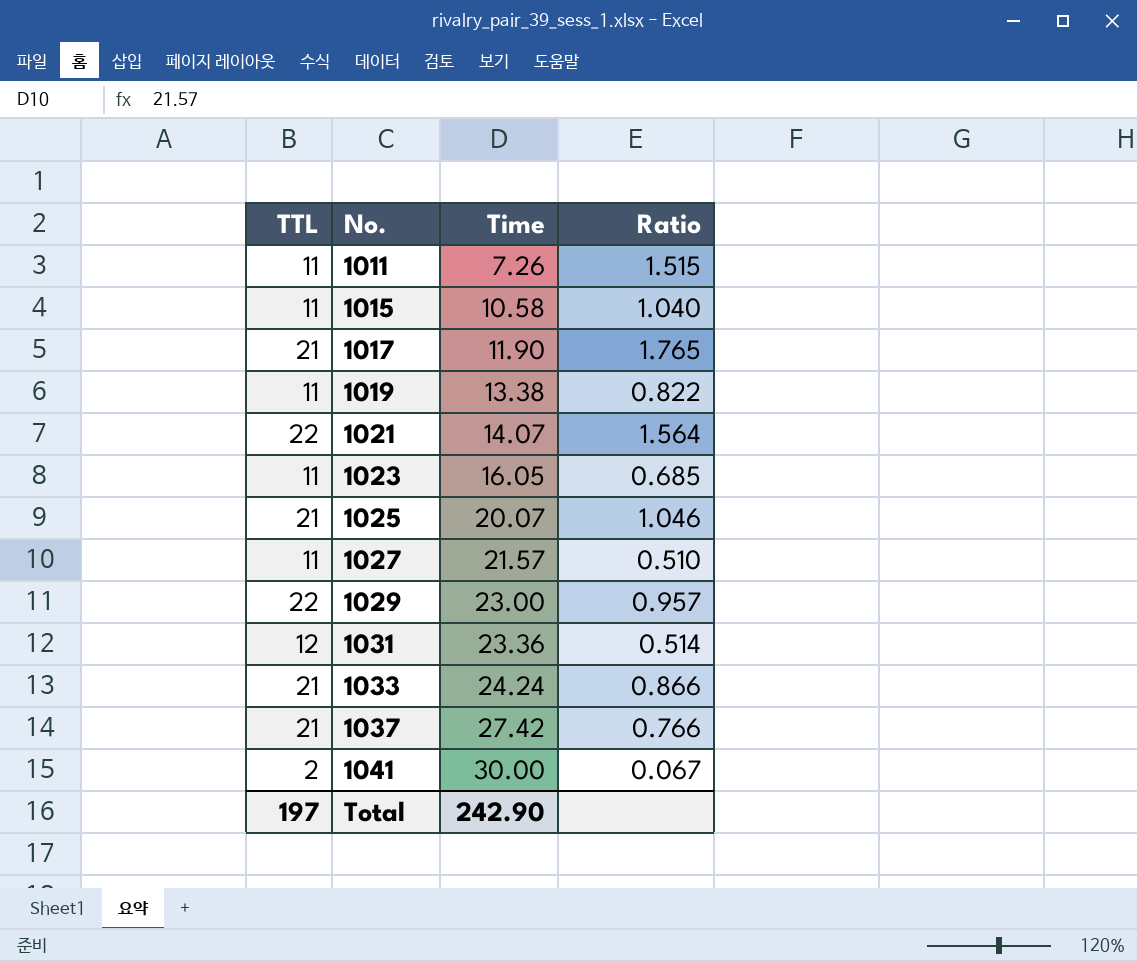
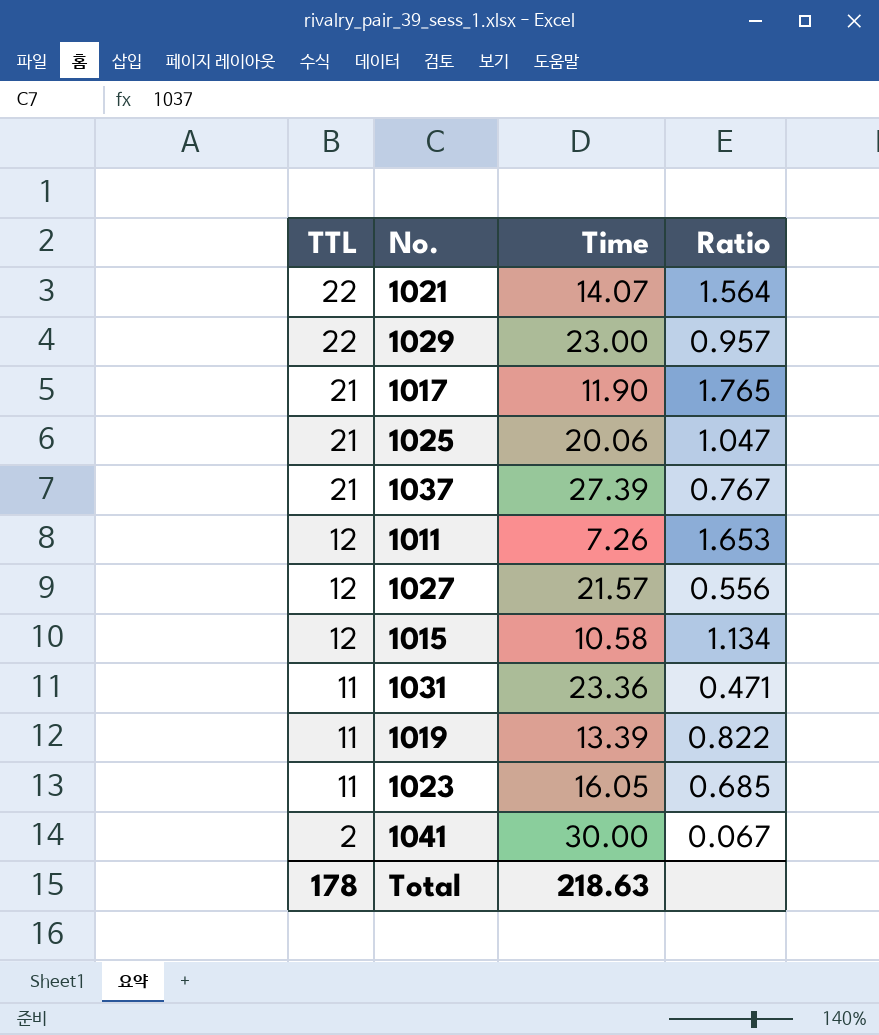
row order: No. ascending -> TTL descending
row 1033: 21 | 24.24 | 0.866 -> none
1025 | Time: 20.07 -> 20.06
1025 | Ratio: 1.046 -> 1.047
1037 | Time: 27.42 -> 27.39
1037 | Ratio: 0.766 -> 0.767
1011 | TTL: 11 -> 12
1011 | Ratio: 1.515 -> 1.653
1027 | TTL: 11 -> 12
1027 | Ratio: 0.510 -> 0.556
1015 | TTL: 11 -> 12
1015 | Ratio: 1.040 -> 1.134
1031 | TTL: 12 -> 11
1031 | Ratio: 0.514 -> 0.471
1019 | Time: 13.38 -> 13.39
Total | TTL: 197 -> 178
Total | Time: 242.90 -> 218.63

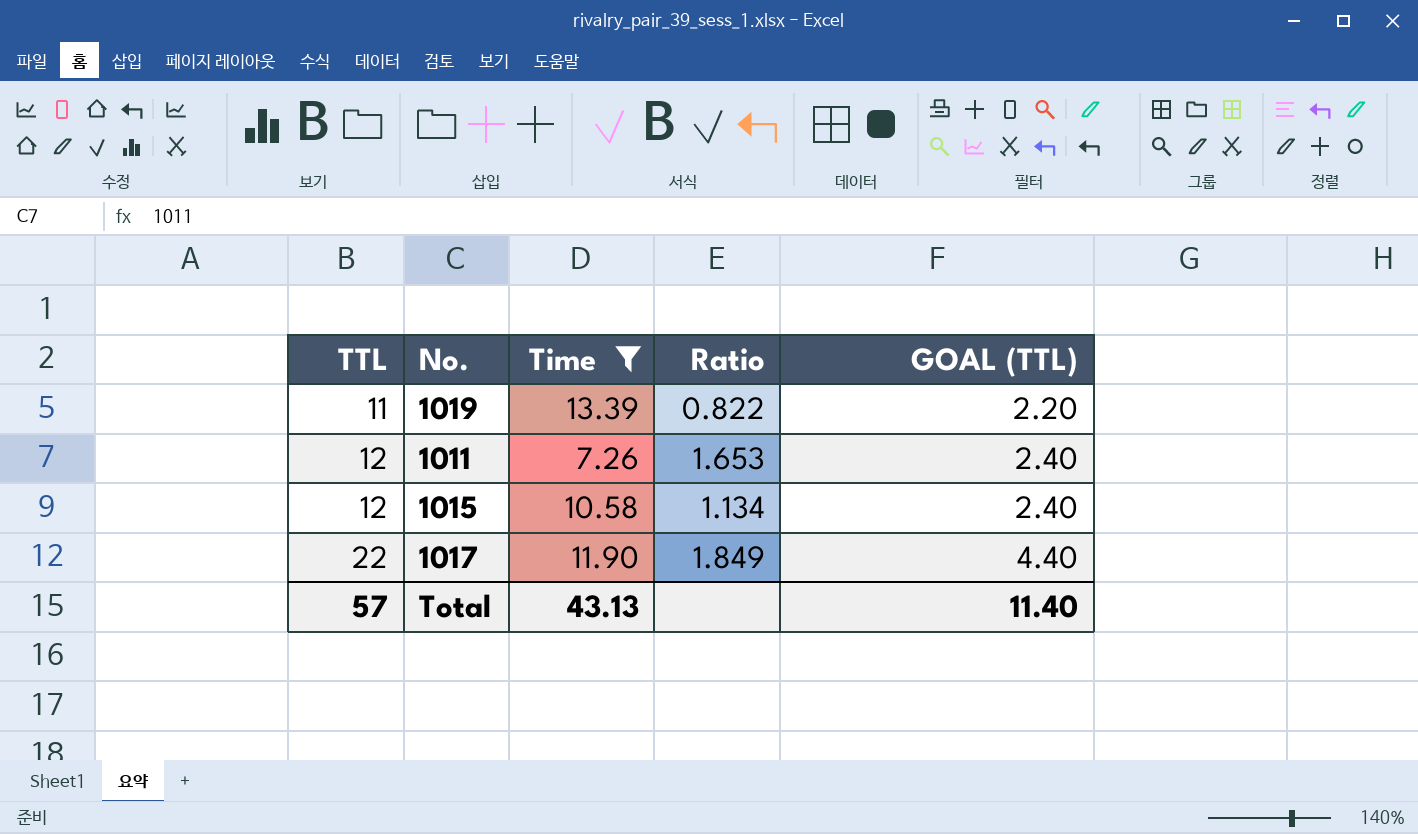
filter: none -> Time <= 13.39
row order: TTL descending -> TTL ascending
column GOAL (TTL) | formula: none -> [TTL] * 0.2
1017 | TTL: 21 -> 22
1017 | Ratio: 1.765 -> 1.849
Total | TTL: 178 -> 57
Total | Time: 218.63 -> 43.13

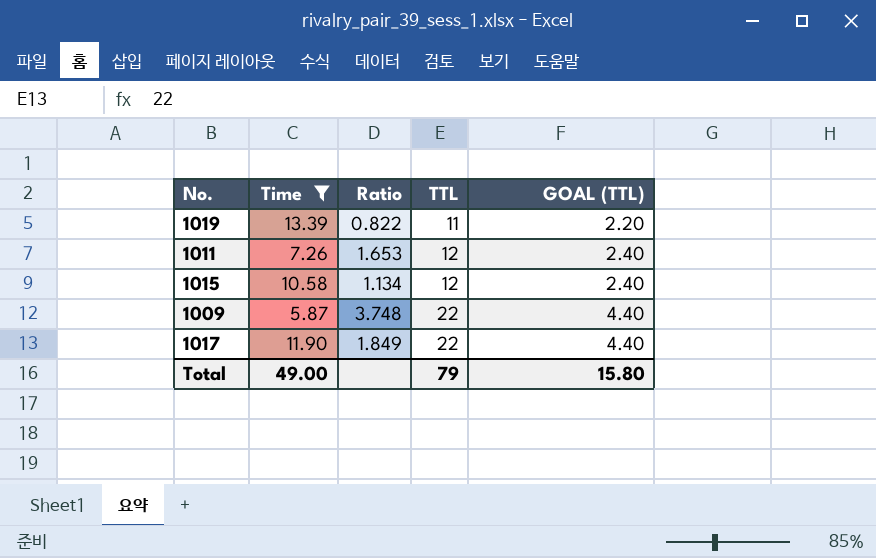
column TTL | position: 1 -> 4
row 1009: none -> 5.87 | 3.748 | 22 | 4.40
Total | Time: 43.13 -> 49.00
Total | TTL: 57 -> 79
Total | GOAL (TTL): 11.40 -> 15.80

